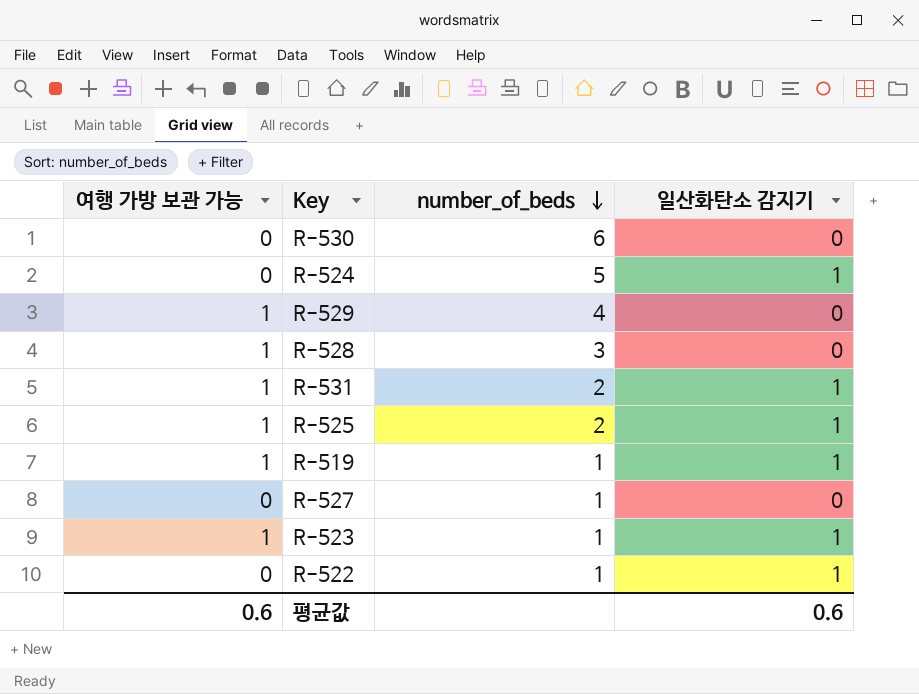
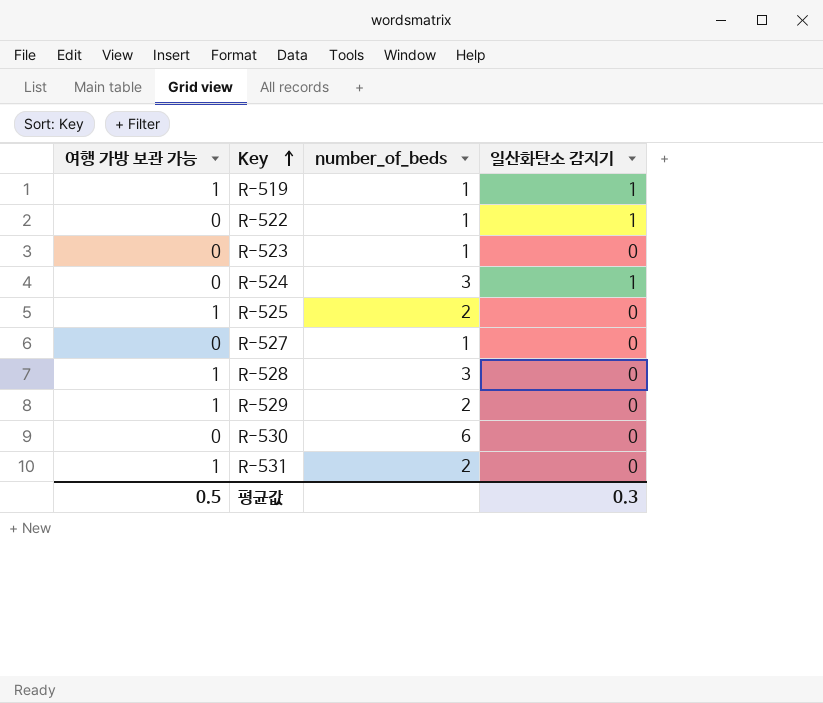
row order: number_of_beds descending -> Key ascending
R-523 | 여행 가방 보관 가능: 1 -> 0
R-523 | 일산화탄소 감지기: 1 -> 0
R-524 | number_of_beds: 5 -> 3
R-525 | 일산화탄소 감지기: 1 -> 0
R-529 | number_of_beds: 4 -> 2
R-531 | 일산화탄소 감지기: 1 -> 0
평균값 | 여행 가방 보관 가능: 0.6 -> 0.5
평균값 | 일산화탄소 감지기: 0.6 -> 0.3

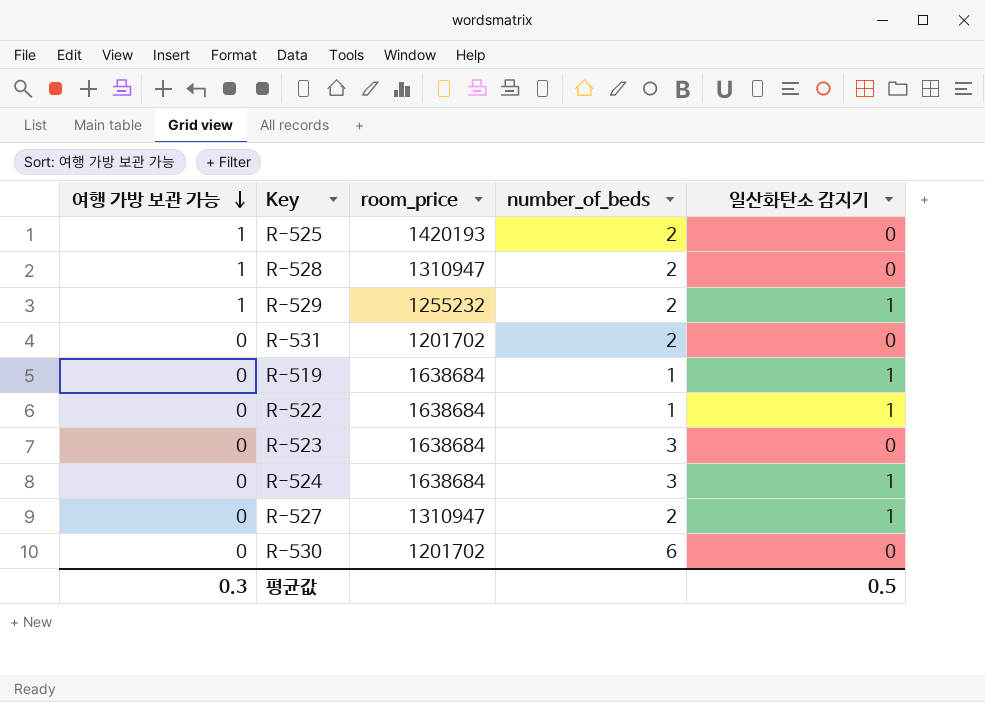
row order: Key ascending -> 여행 가방 보관 가능 descending
column room_price | position: none -> 3
R-528 | number_of_beds: 3 -> 2
R-529 | 일산화탄소 감지기: 0 -> 1
R-531 | 여행 가방 보관 가능: 1 -> 0
R-519 | 여행 가방 보관 가능: 1 -> 0
R-523 | number_of_beds: 1 -> 3
R-527 | number_of_beds: 1 -> 2
R-527 | 일산화탄소 감지기: 0 -> 1
평균값 | 여행 가방 보관 가능: 0.5 -> 0.3
평균값 | 일산화탄소 감지기: 0.3 -> 0.5

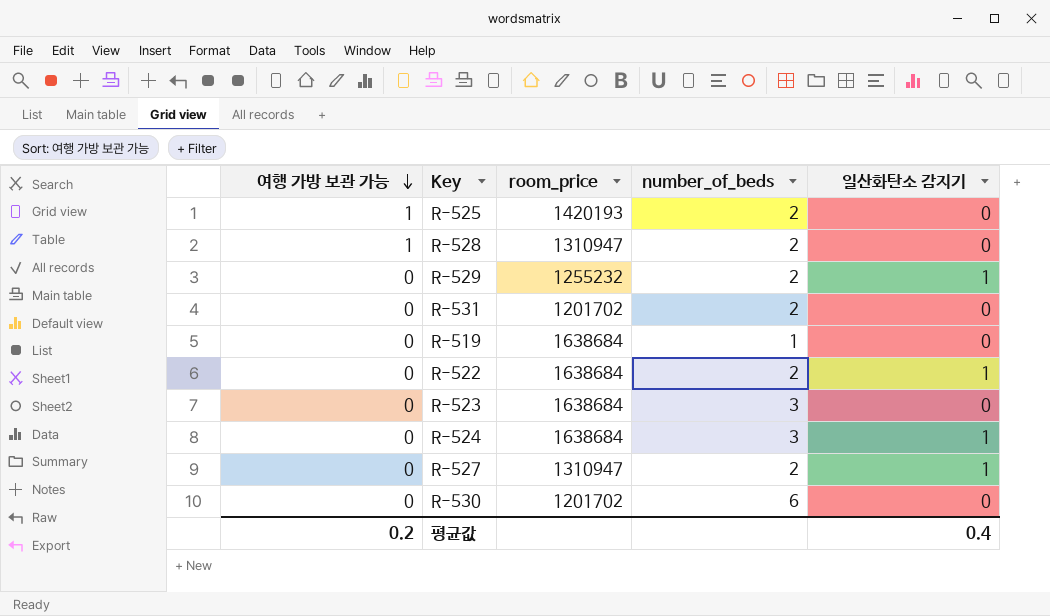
R-529 | 여행 가방 보관 가능: 1 -> 0
R-519 | 일산화탄소 감지기: 1 -> 0
R-522 | number_of_beds: 1 -> 2
평균값 | 여행 가방 보관 가능: 0.3 -> 0.2
평균값 | 일산화탄소 감지기: 0.5 -> 0.4

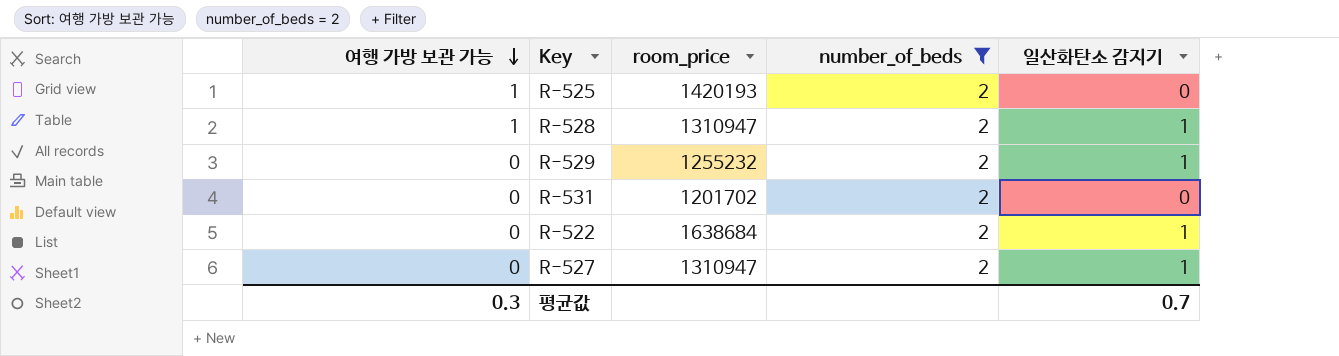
filter: none -> number_of_beds = 2
R-528 | 일산화탄소 감지기: 0 -> 1
평균값 | 여행 가방 보관 가능: 0.2 -> 0.3
평균값 | 일산화탄소 감지기: 0.4 -> 0.7

